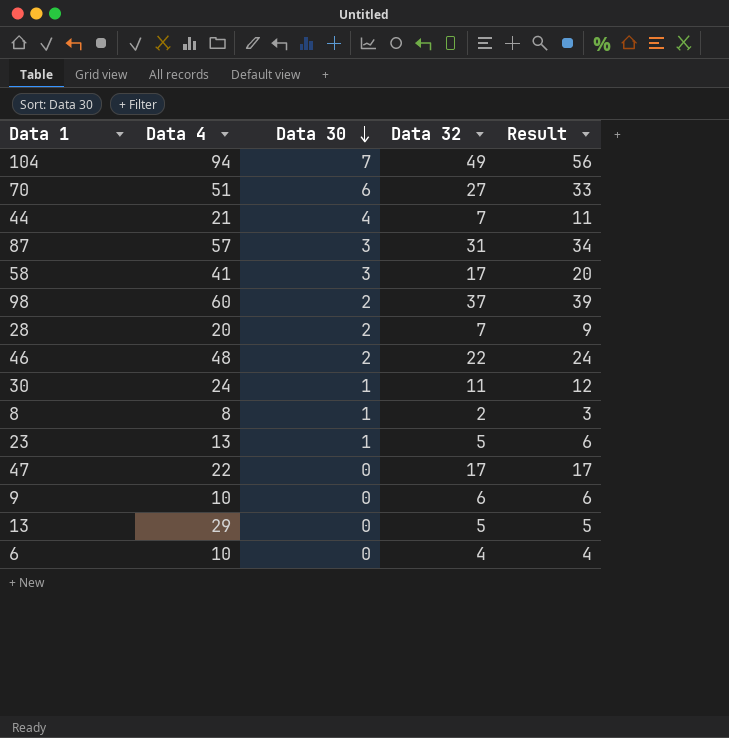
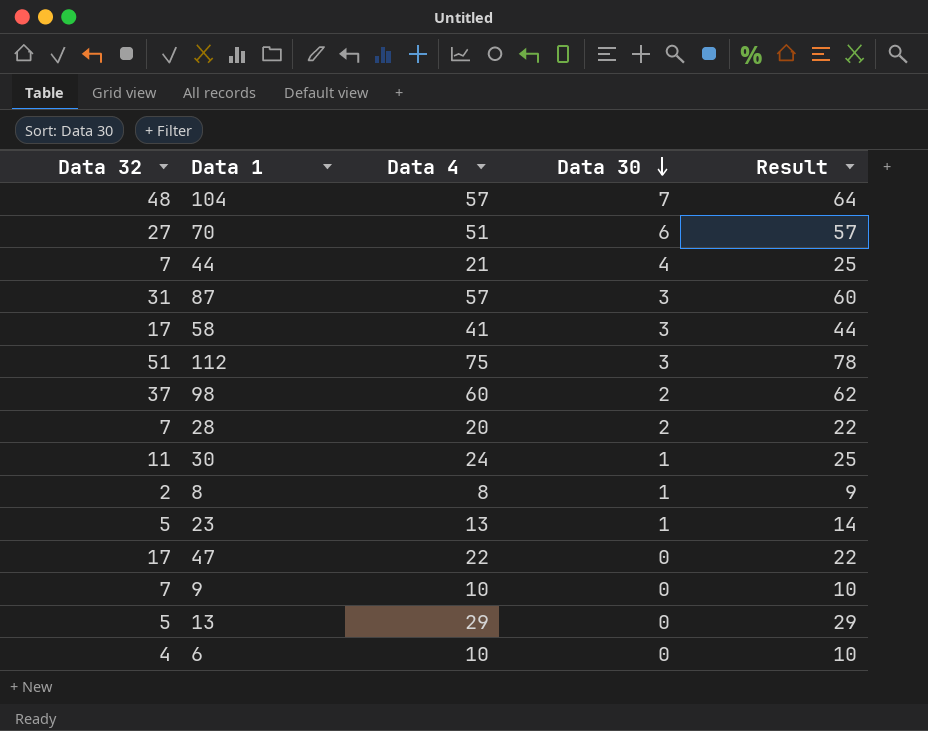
column Data 32 | position: 4 -> 1
column Result | formula: [Data 30] + [Data 32] -> [Data 4] + [Data 30]
row 46: 48 | 2 | 22 | 24 -> none
104 | Data 32: 49 -> 48
104 | Data 4: 94 -> 57
row 112: none -> 51 | 75 | 3 | 78
9 | Data 32: 6 -> 7

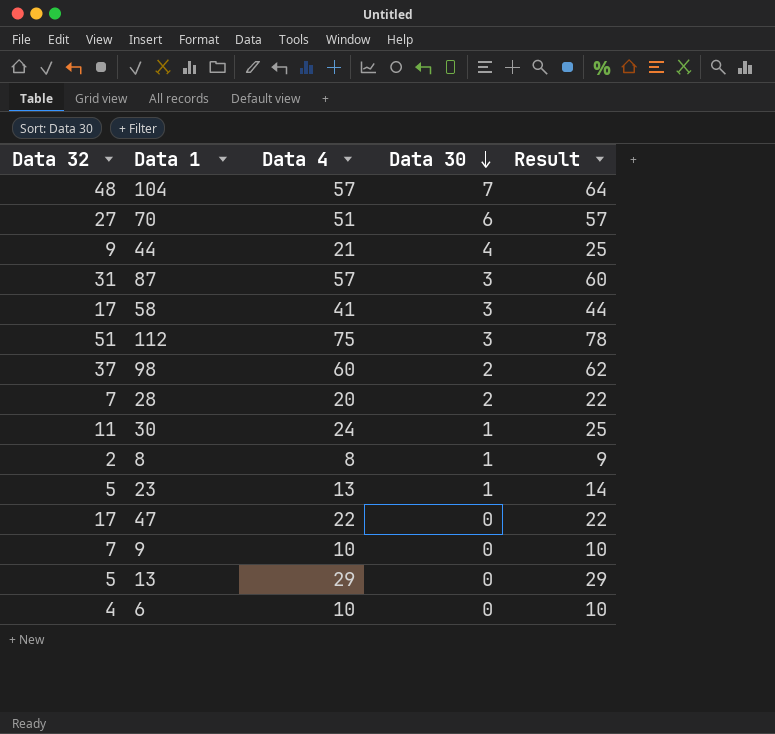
44 | Data 32: 7 -> 9

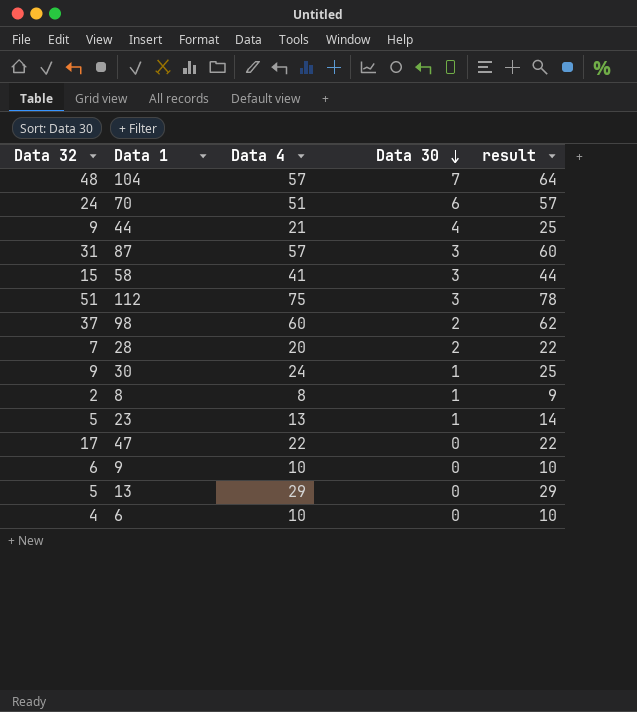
column name: Result -> result
70 | Data 32: 27 -> 24
58 | Data 32: 17 -> 15
30 | Data 32: 11 -> 9
9 | Data 32: 7 -> 6

